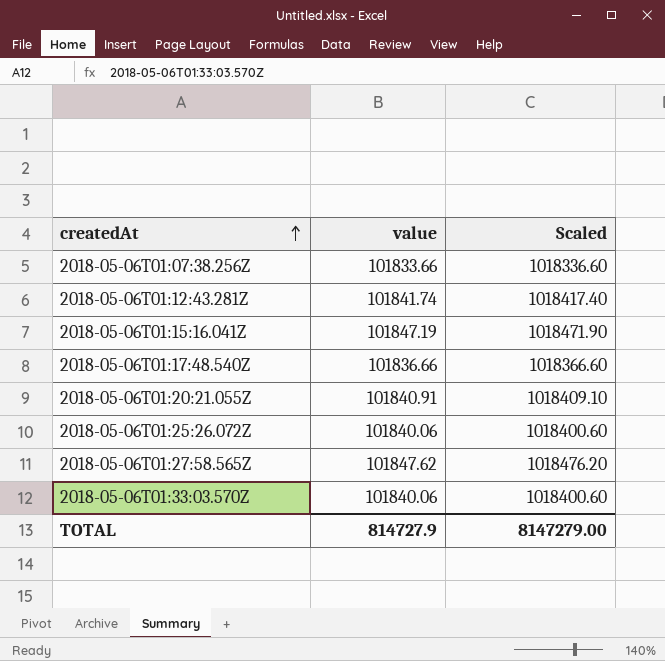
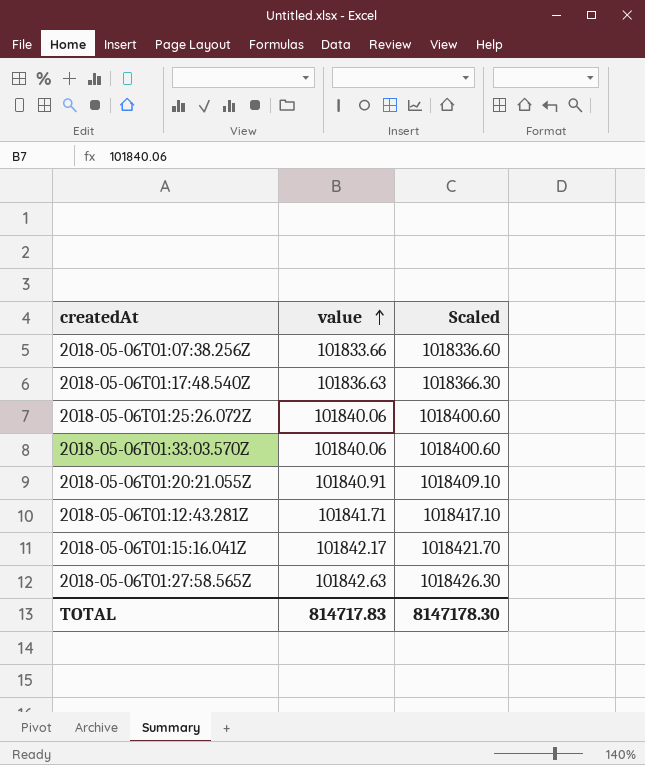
row order: createdAt ascending -> value ascending
2018-05-06T01:17:48.540Z | value: 101836.66 -> 101836.63
2018-05-06T01:17:48.540Z | Scaled: 1018366.60 -> 1018366.30
2018-05-06T01:12:43.281Z | value: 101841.74 -> 101841.71
2018-05-06T01:12:43.281Z | Scaled: 1018417.40 -> 1018417.10
2018-05-06T01:15:16.041Z | value: 101847.19 -> 101842.17
2018-05-06T01:15:16.041Z | Scaled: 1018471.90 -> 1018421.70
2018-05-06T01:27:58.565Z | value: 101847.62 -> 101842.63
2018-05-06T01:27:58.565Z | Scaled: 1018476.20 -> 1018426.30
TOTAL | value: 814727.9 -> 814717.83
TOTAL | Scaled: 8147279.00 -> 8147178.30

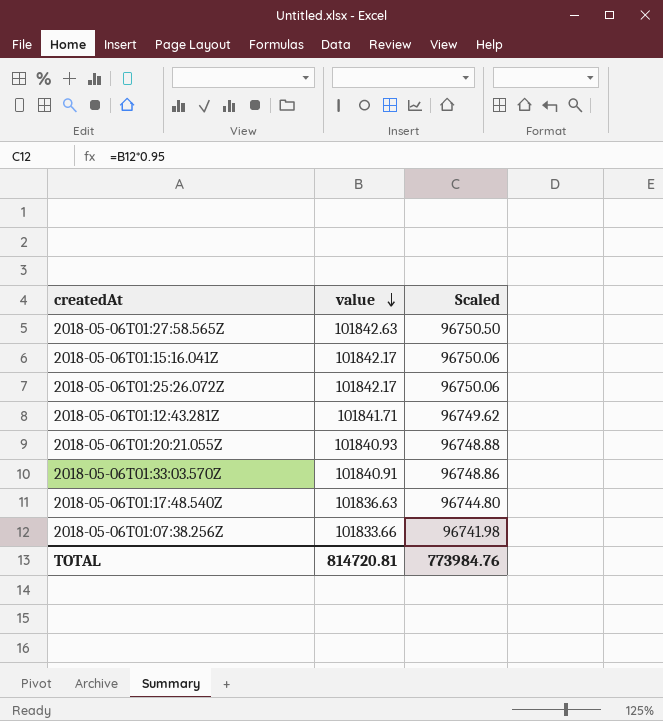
row order: value ascending -> value descending
column Scaled | formula: [value] * 10 -> [value] * 0.95
2018-05-06T01:25:26.072Z | value: 101840.06 -> 101842.17
2018-05-06T01:20:21.055Z | value: 101840.91 -> 101840.93
2018-05-06T01:33:03.570Z | value: 101840.06 -> 101840.91
TOTAL | value: 814717.83 -> 814720.81
TOTAL | Scaled: 8147178.30 -> 773984.76

